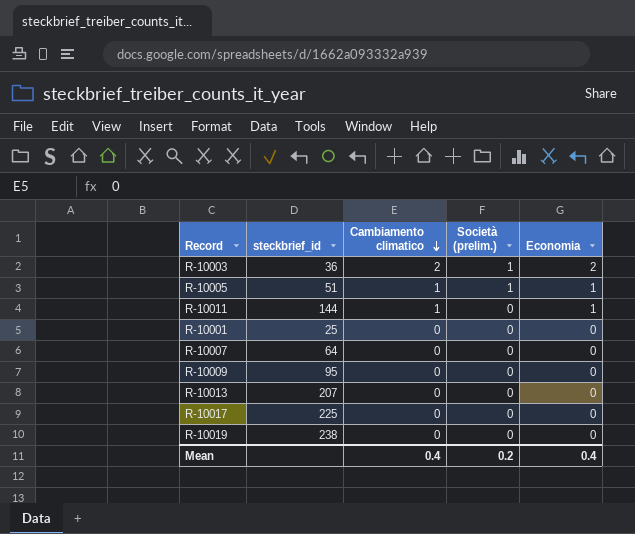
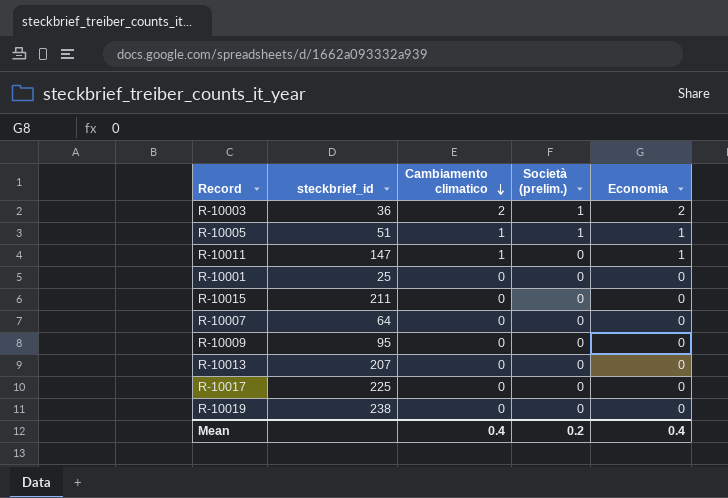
R-10011 | steckbrief_id: 144 -> 147
row R-10015: none -> 211 | 0 | 0 | 0

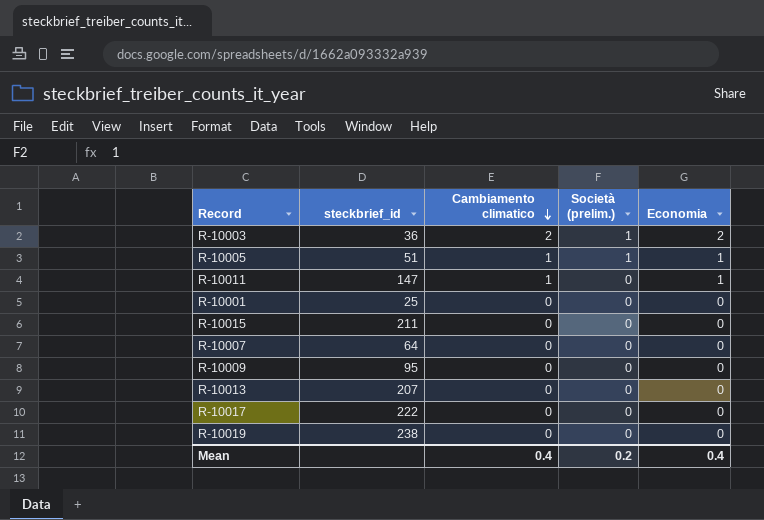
R-10017 | steckbrief_id: 225 -> 222

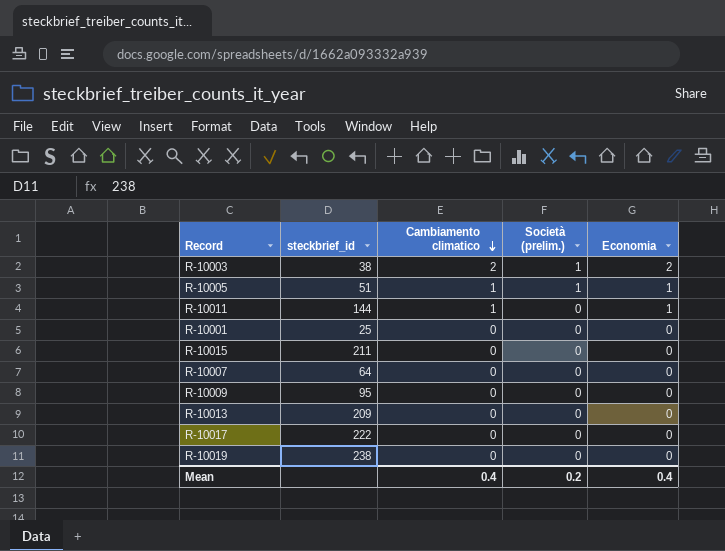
R-10003 | steckbrief_id: 36 -> 38
R-10011 | steckbrief_id: 147 -> 144
R-10013 | steckbrief_id: 207 -> 209

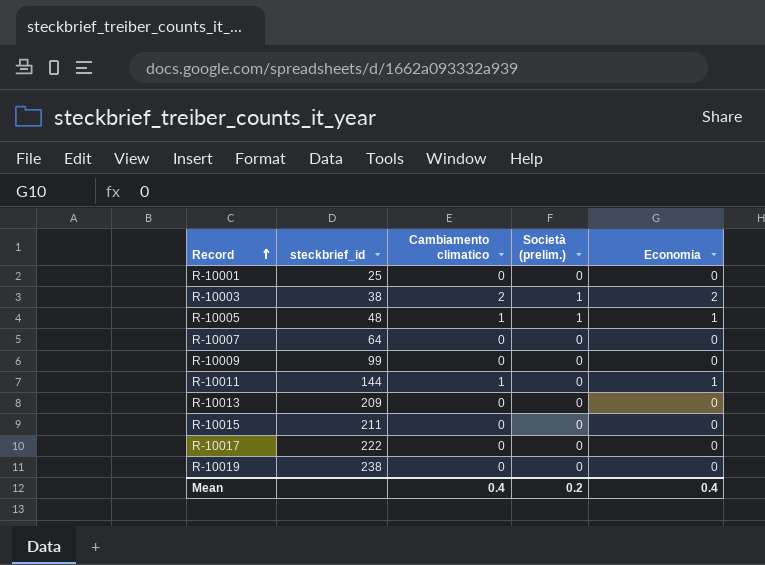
row order: Cambiamento climatico descending -> Record ascending
R-10005 | steckbrief_id: 51 -> 48
R-10009 | steckbrief_id: 95 -> 99

